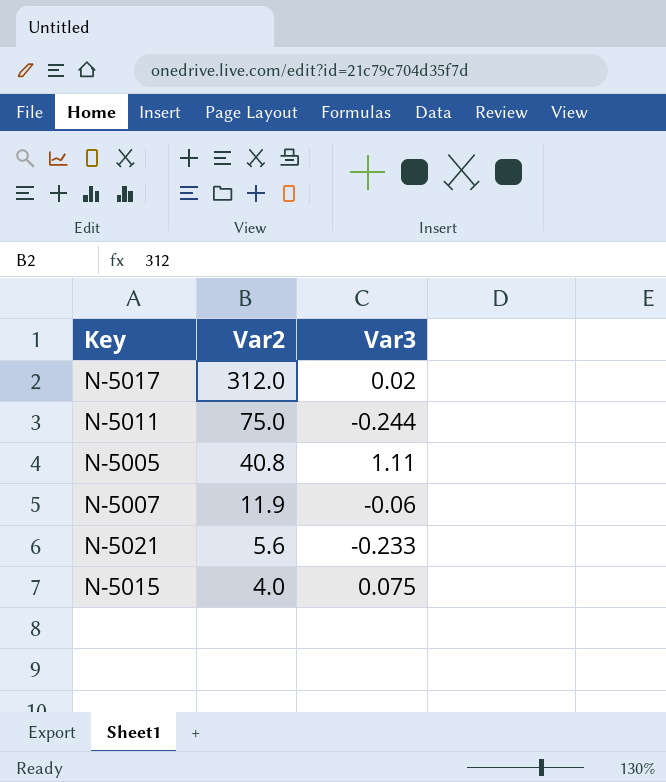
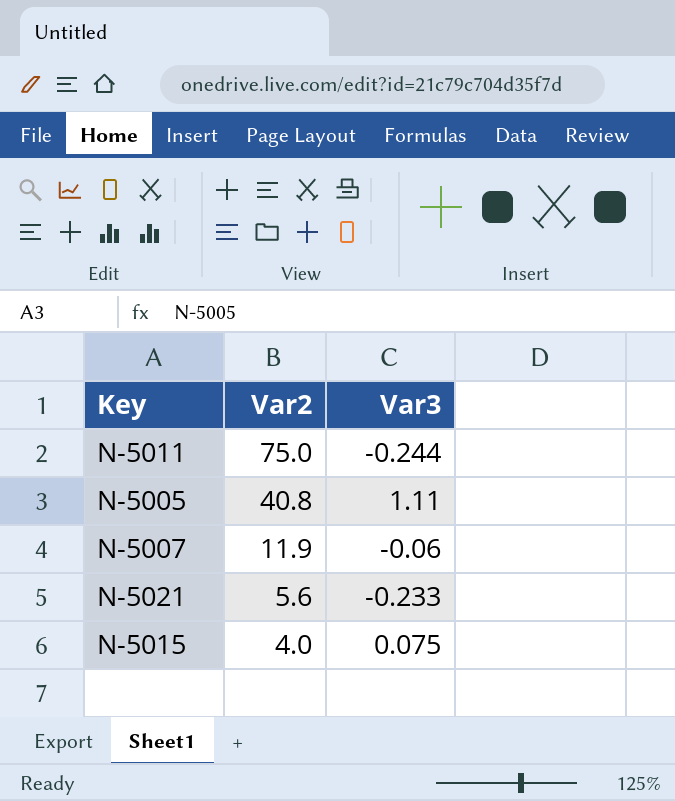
row N-5017: 312.0 | 0.02 -> none

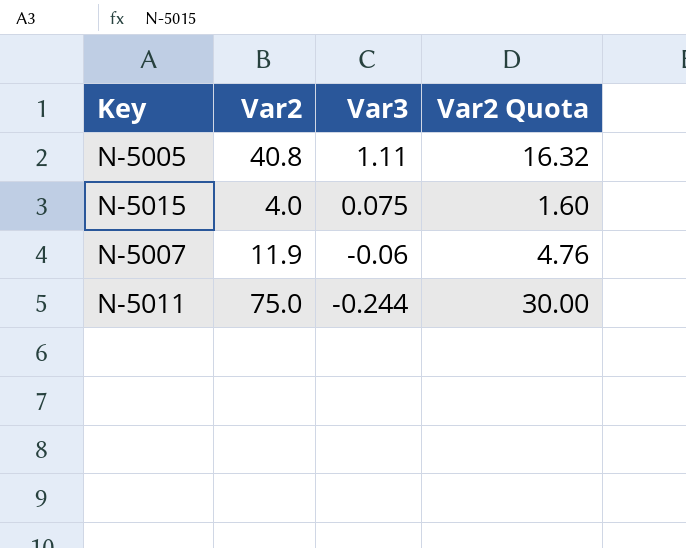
row order: Var2 descending -> Var3 descending
column Var2 Quota | formula: none -> [Var2] * 0.4
row N-5021: 5.6 | -0.233 -> none

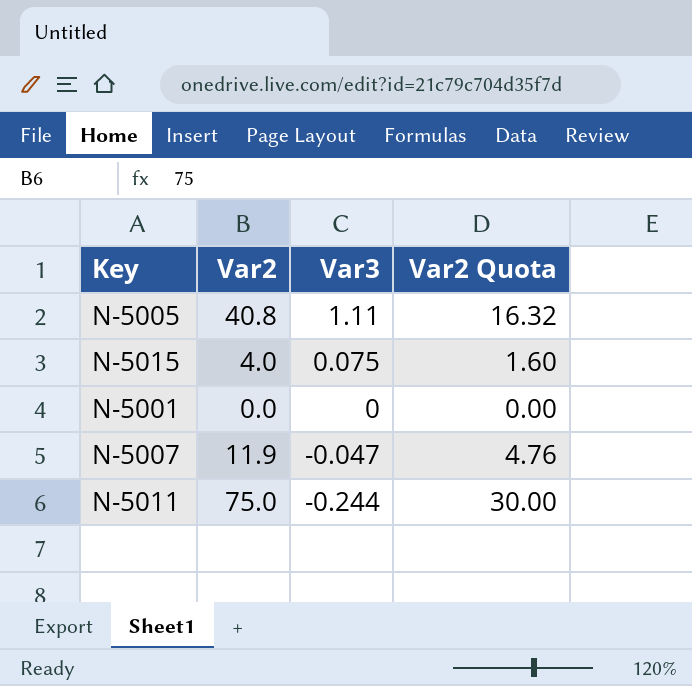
row N-5001: none -> 0.0 | 0 | 0.00
N-5007 | Var3: -0.06 -> -0.047

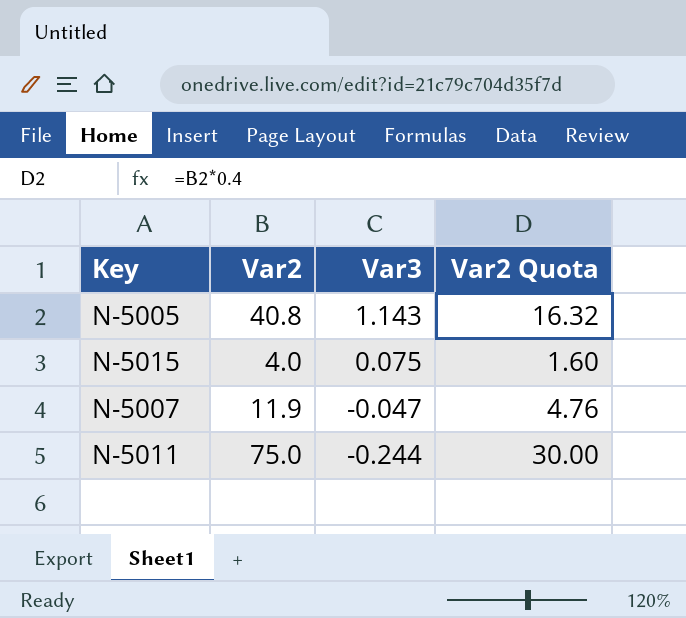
row N-5001: 0.0 | 0 | 0.00 -> none
N-5005 | Var3: 1.11 -> 1.143

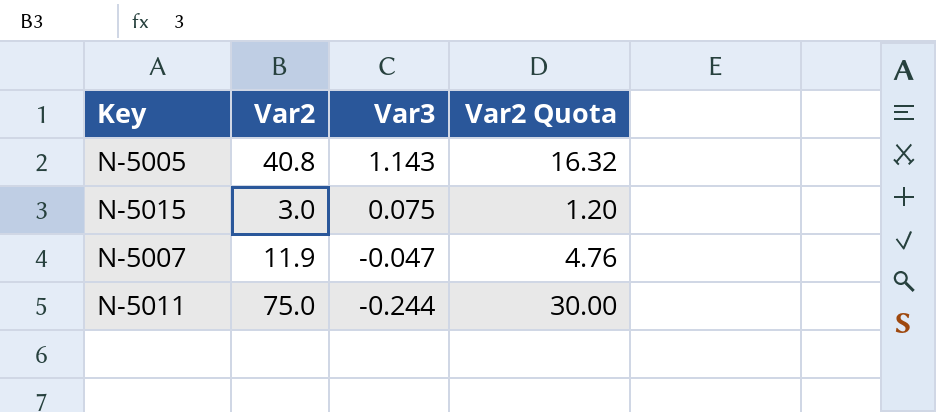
N-5015 | Var2: 4.0 -> 3.0
N-5015 | Var2 Quota: 1.60 -> 1.20

